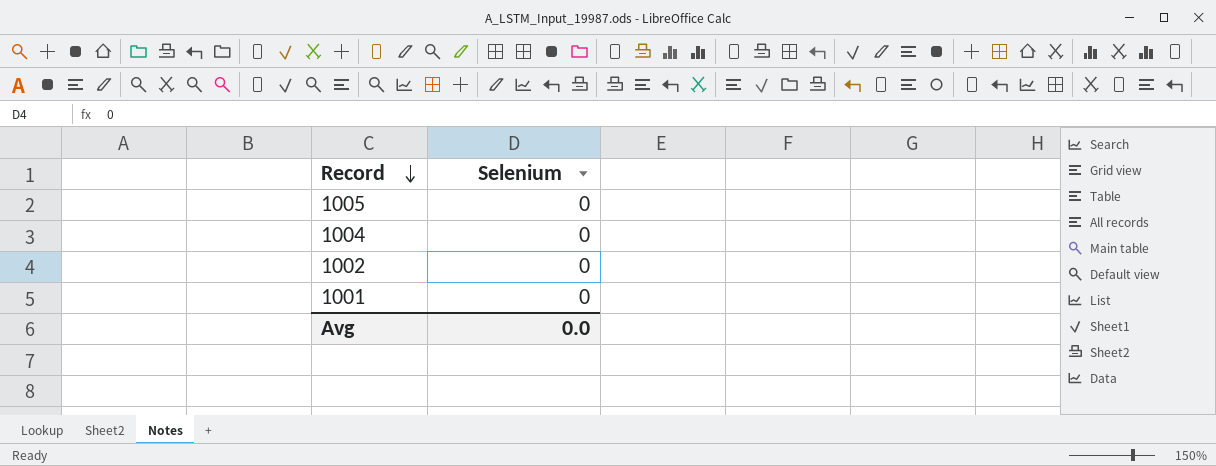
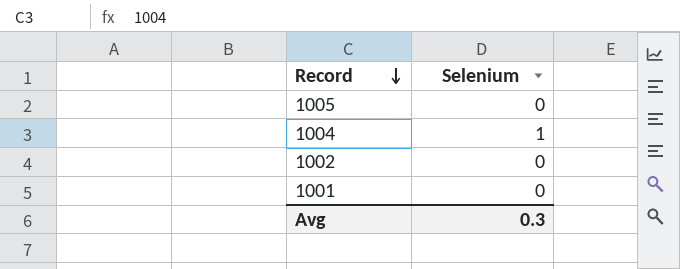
1004 | Selenium: 0 -> 1
Avg | Selenium: 0.0 -> 0.3

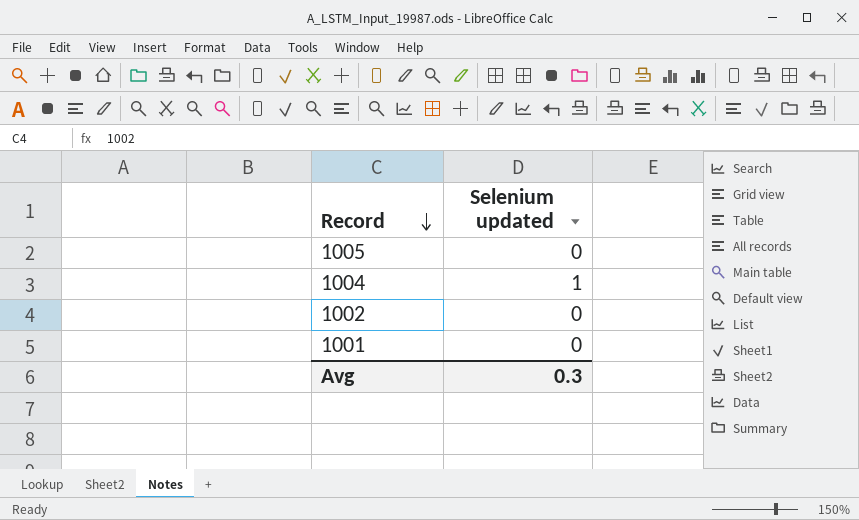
column name: Selenium -> Selenium updated

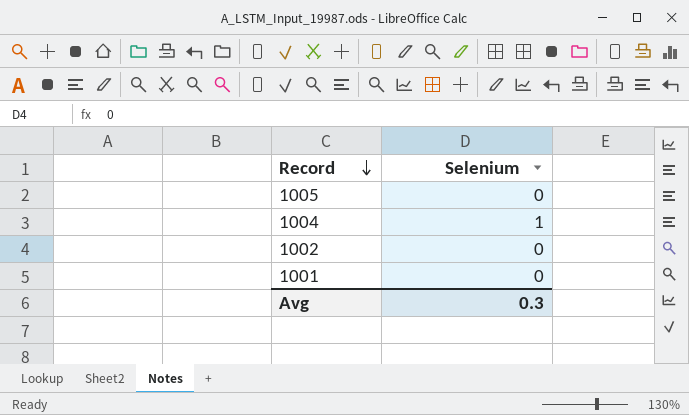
column name: Selenium updated -> Selenium

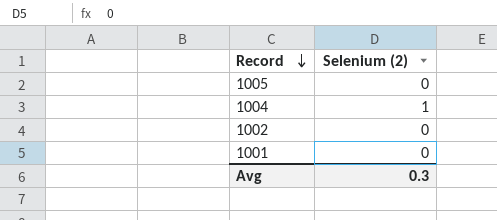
column name: Selenium -> Selenium (2)

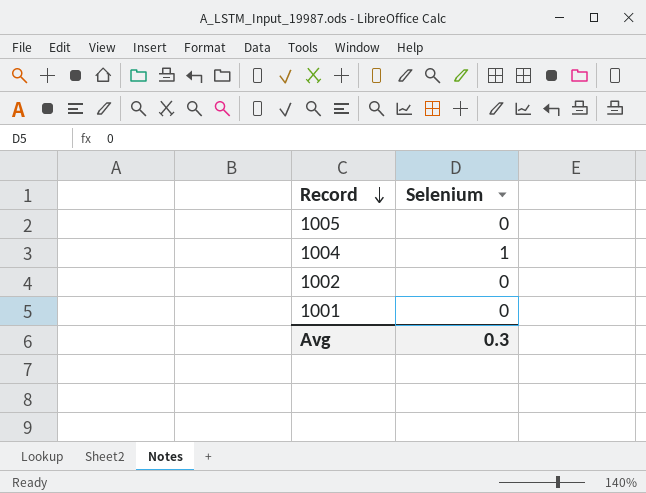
column name: Selenium (2) -> Selenium

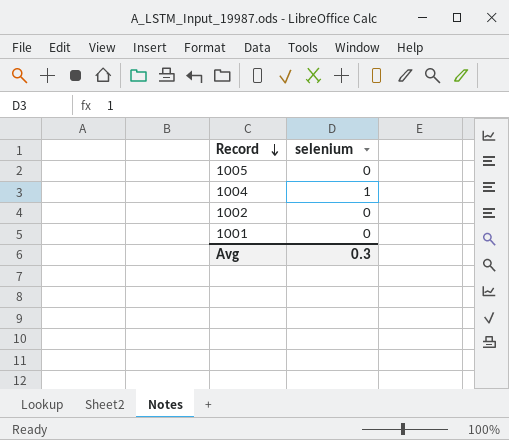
column name: Selenium -> selenium

